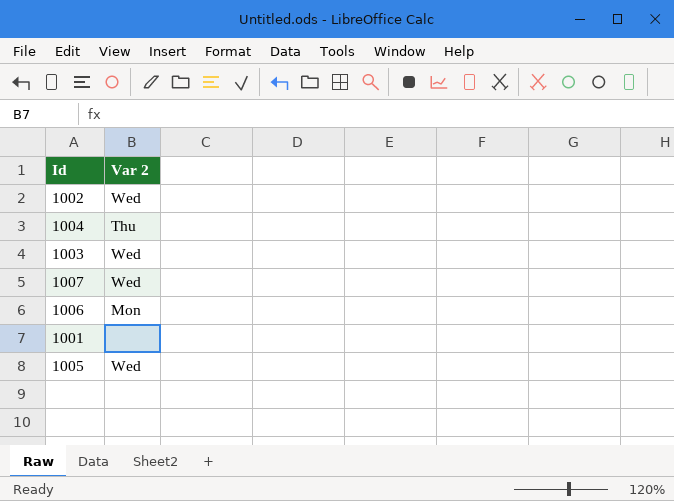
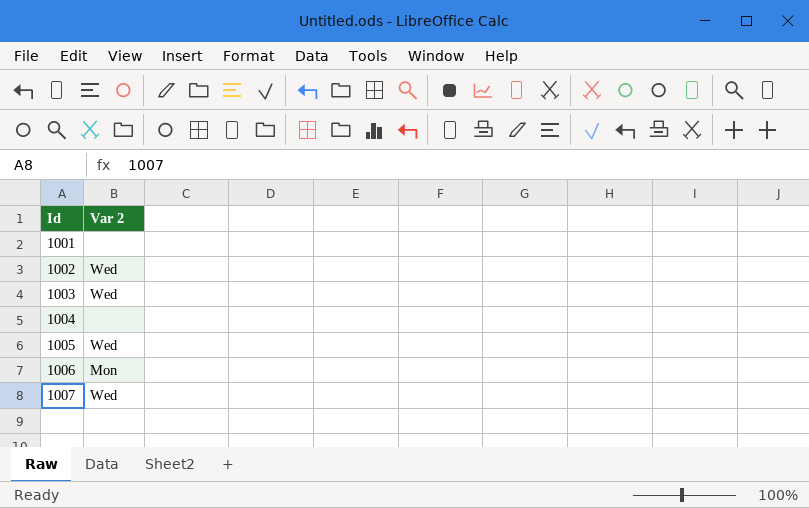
row order: none -> Id ascending
1004 | Var 2: Thu -> none

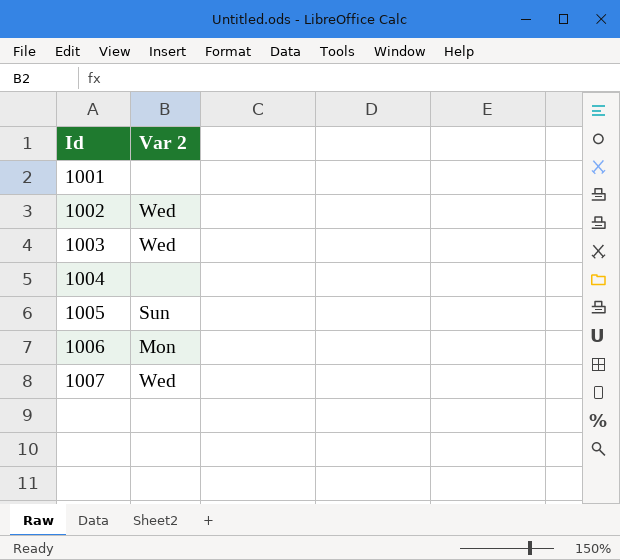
1005 | Var 2: Wed -> Sun

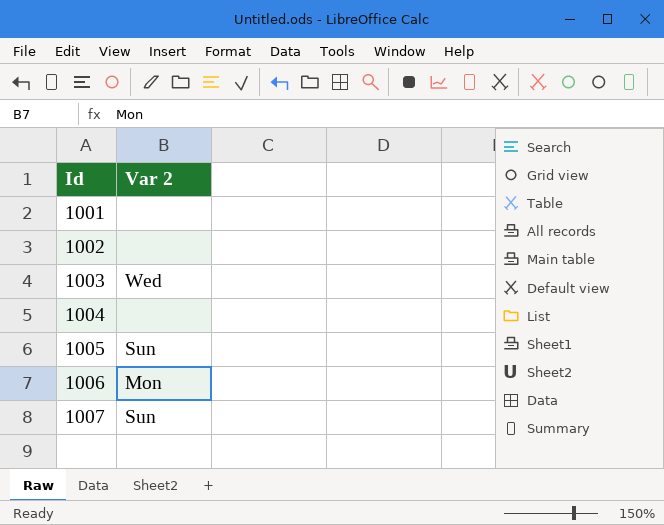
1002 | Var 2: Wed -> none
1007 | Var 2: Wed -> Sun

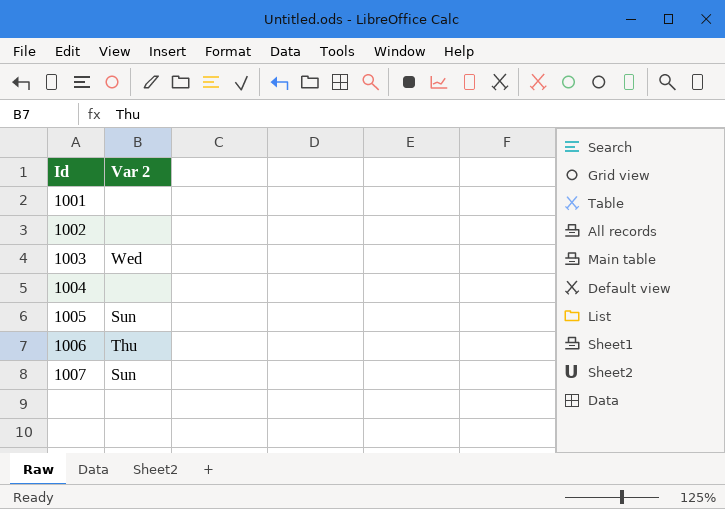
1006 | Var 2: Mon -> Thu

